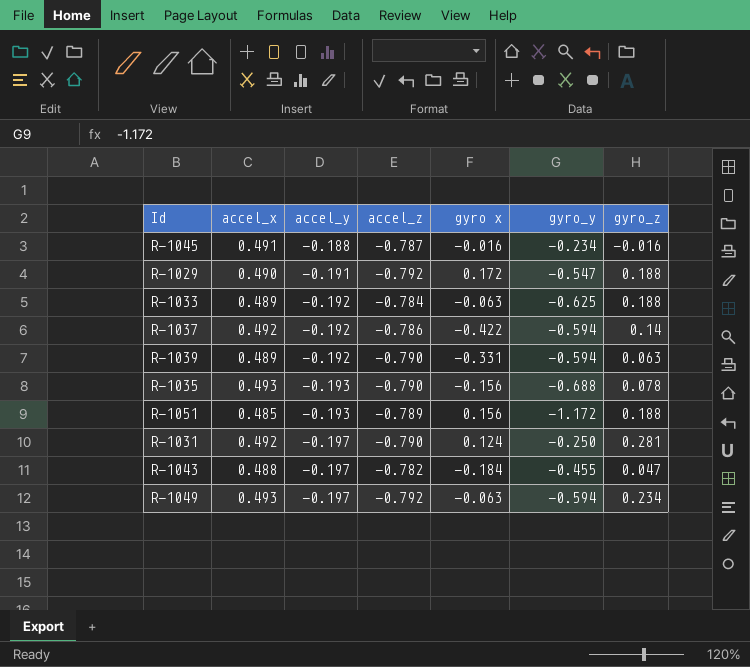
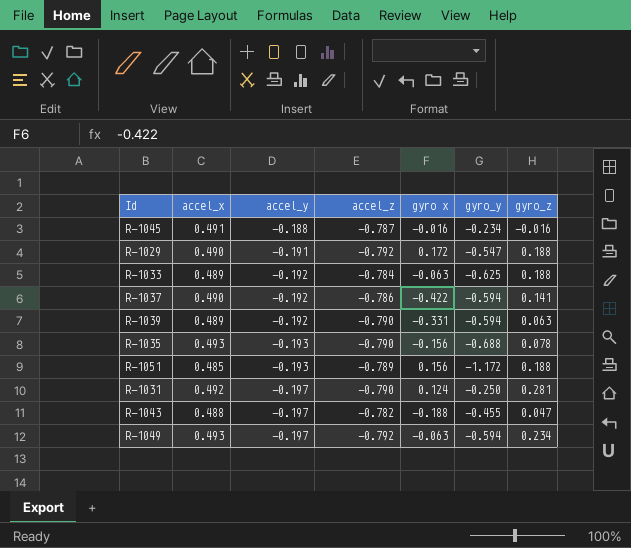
R-1037 | accel_x: 0.492 -> 0.490
R-1037 | gyro_z: 0.14 -> 0.141
R-1043 | gyro x: -0.184 -> -0.188

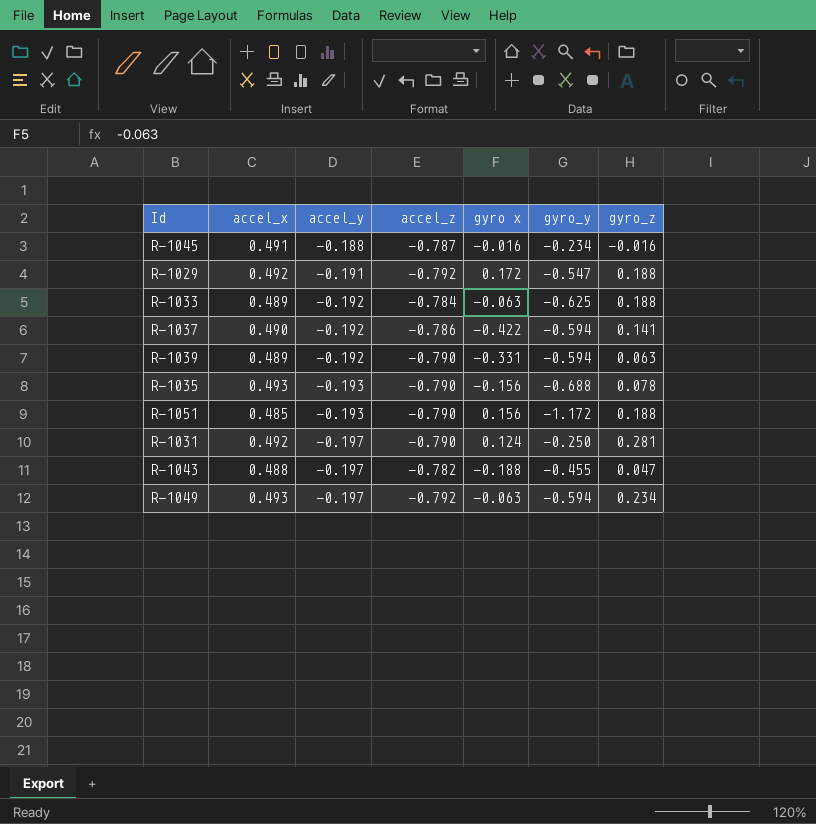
R-1029 | accel_x: 0.490 -> 0.492
R-1051 | accel_z: -0.789 -> -0.790

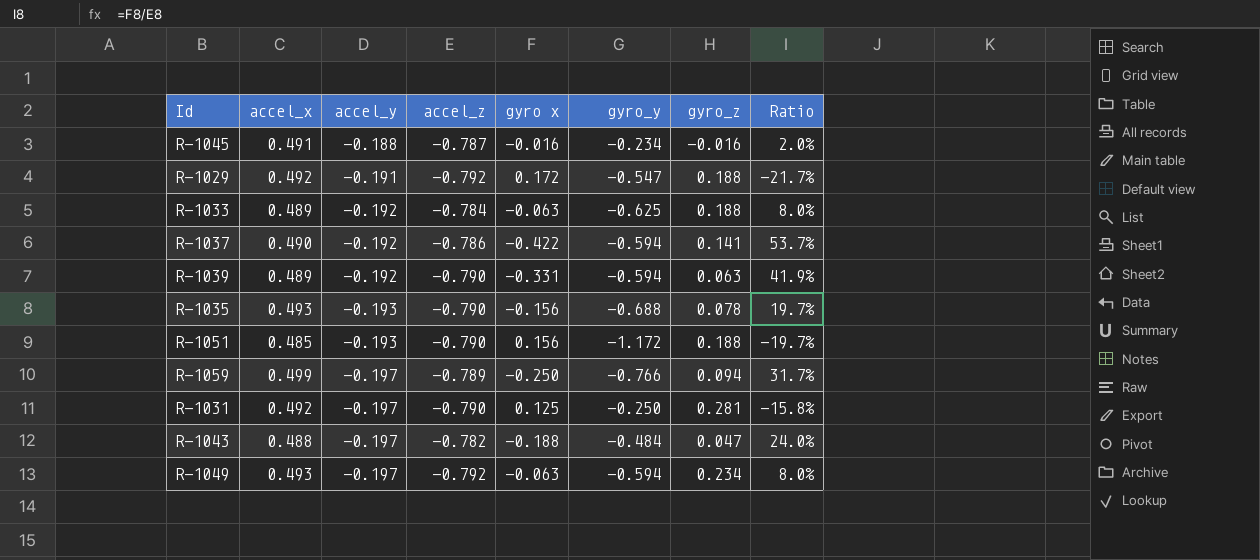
column Ratio | formula: none -> [gyro x] / [accel_z]
row R-1059: none -> 0.499 | -0.197 | -0.789 | -0.250 | -0.766 | 0.094 | 31.7%
R-1031 | gyro x: 0.124 -> 0.125
R-1043 | gyro_y: -0.455 -> -0.484

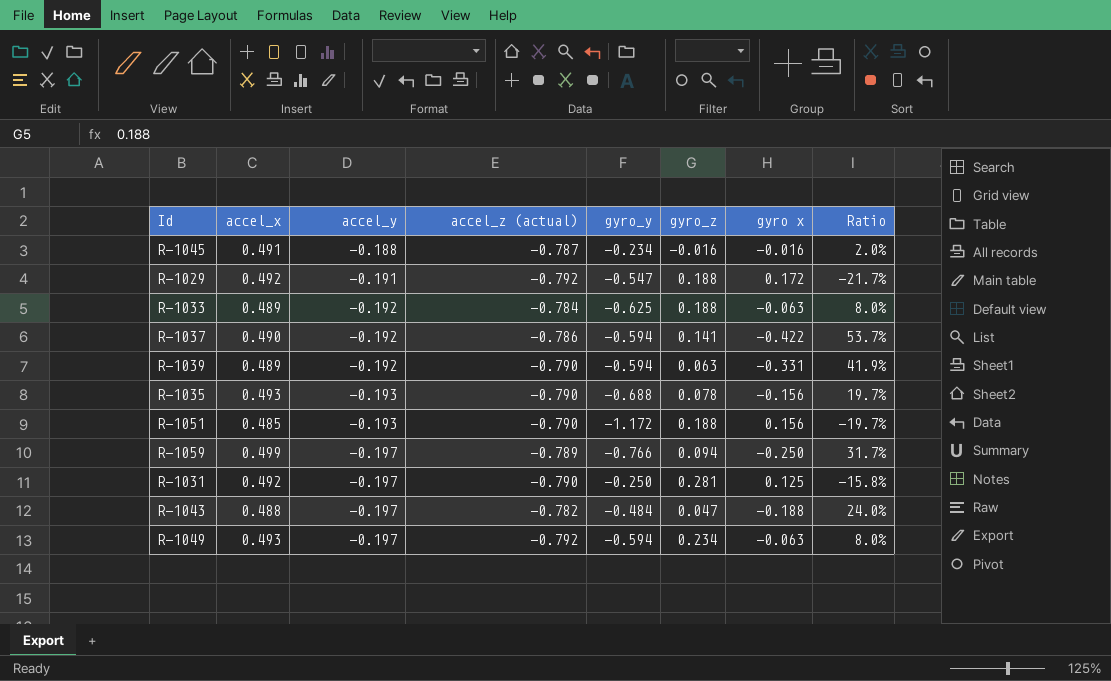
column name: accel_z -> accel_z (actual)
column gyro x | position: 5 -> 7

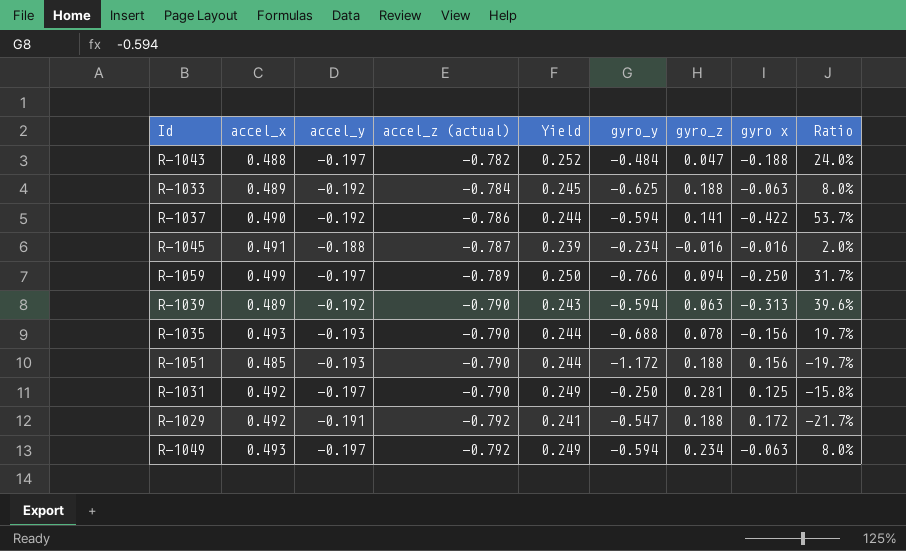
row order: accel_y descending -> accel_z (actual) descending
column Yield | formula: none -> [accel_y] / [accel_z (actual)]
R-1039 | gyro x: -0.331 -> -0.313
R-1039 | Ratio: 41.9% -> 39.6%

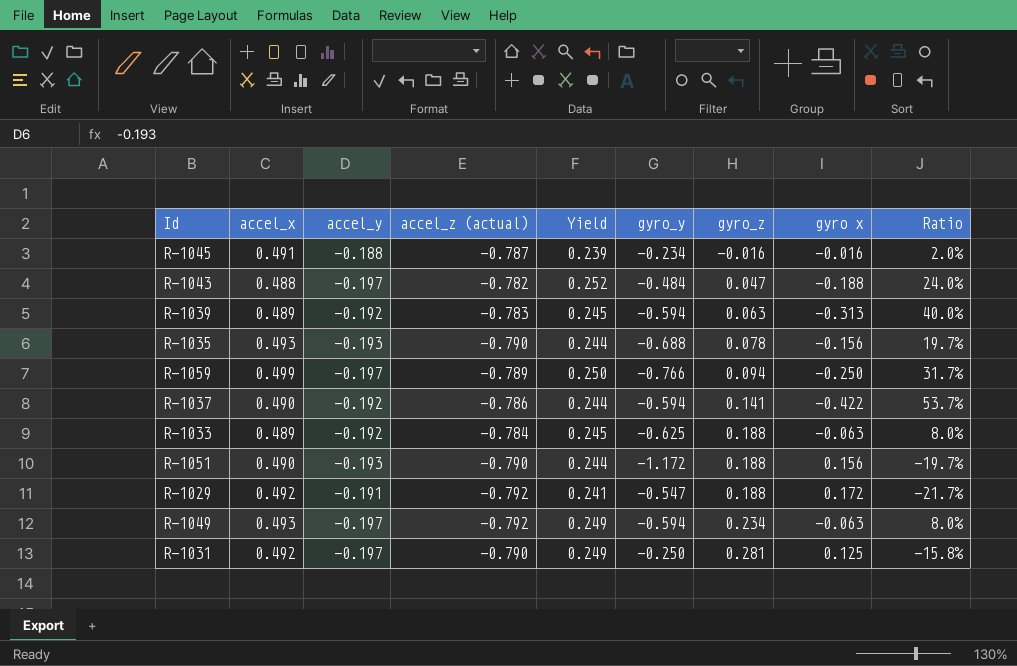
row order: accel_z (actual) descending -> gyro_z ascending
R-1039 | accel_z (actual): -0.790 -> -0.783
R-1039 | Yield: 0.243 -> 0.245
R-1039 | Ratio: 39.6% -> 40.0%
R-1051 | accel_x: 0.485 -> 0.490

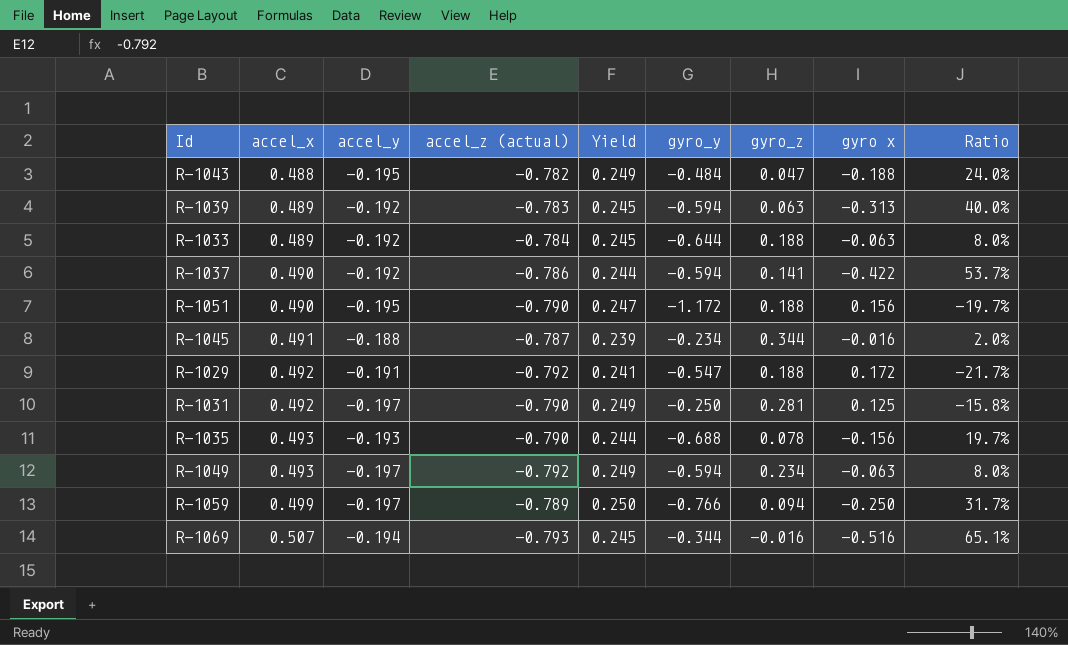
row order: gyro_z ascending -> accel_x ascending
R-1043 | accel_y: -0.197 -> -0.195
R-1043 | Yield: 0.252 -> 0.249
R-1033 | gyro_y: -0.625 -> -0.644
R-1051 | accel_y: -0.193 -> -0.195
R-1051 | Yield: 0.244 -> 0.247
R-1045 | gyro_z: -0.016 -> 0.344
row R-1069: none -> 0.507 | -0.194 | -0.793 | 0.245 | -0.344 | -0.016 | -0.516 | 65.1%

